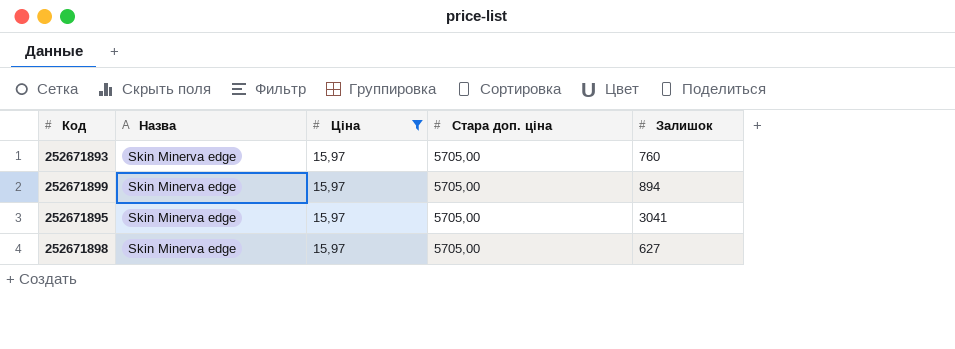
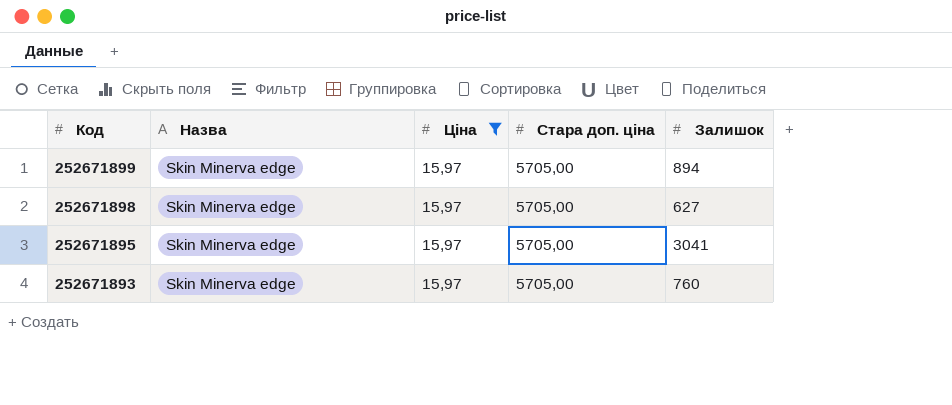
row order: none -> Код descending

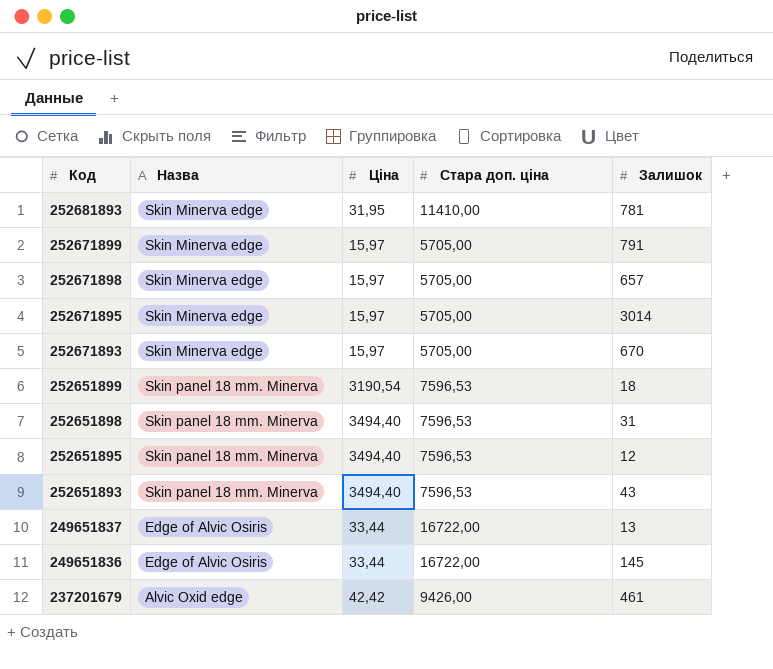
filter: Ціна = 15,97 -> none
252671899 | Залишок: 894 -> 791
252671898 | Залишок: 627 -> 657
252671895 | Залишок: 3041 -> 3014
252671893 | Залишок: 760 -> 670

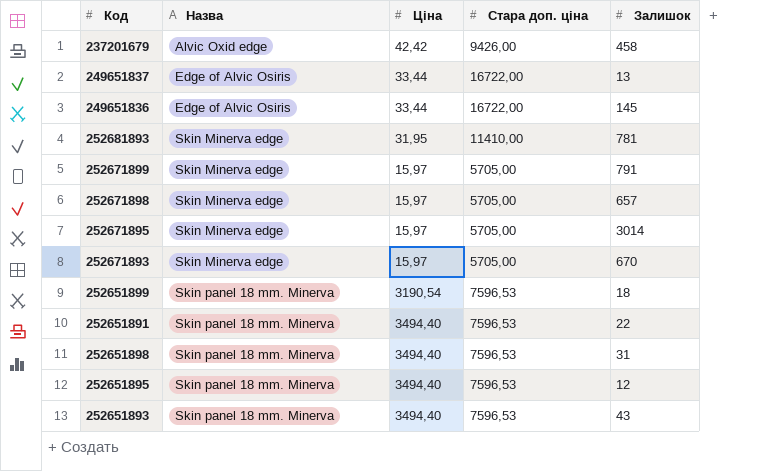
row order: Код descending -> Назва ascending
237201679 | Залишок: 461 -> 458
row 252651891: none -> Skin panel 18 mm. Minerva | 3494,40 | 7596,53 | 22

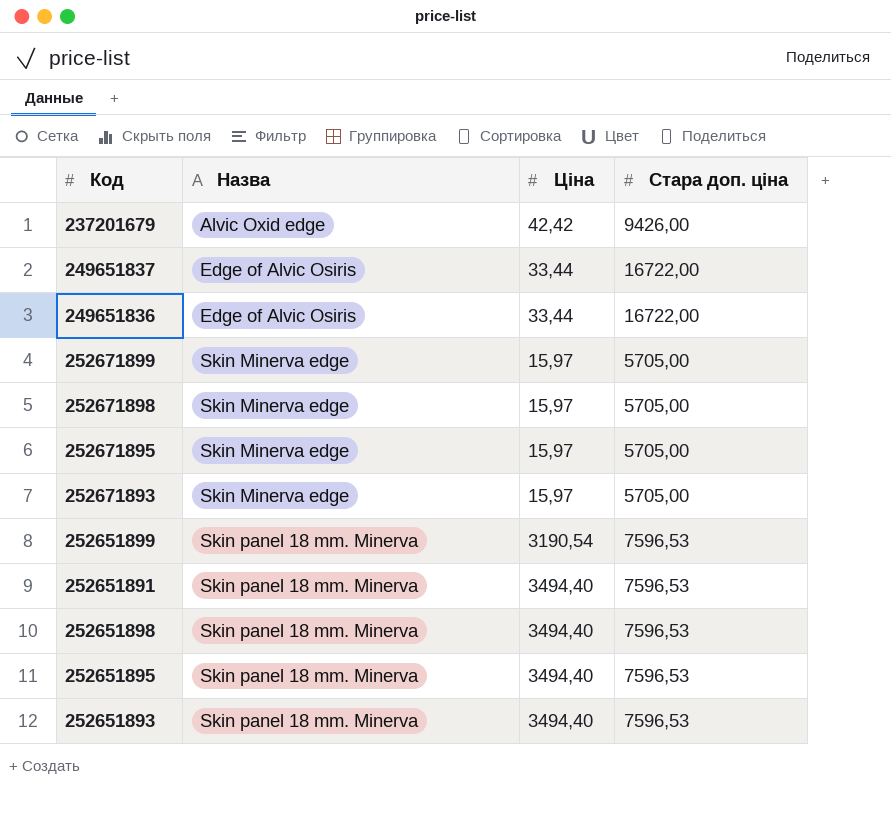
column Залишок | position: 5 -> none
row 252681893: Skin Minerva edge | 31,95 | 11410,00 | 781 -> none

